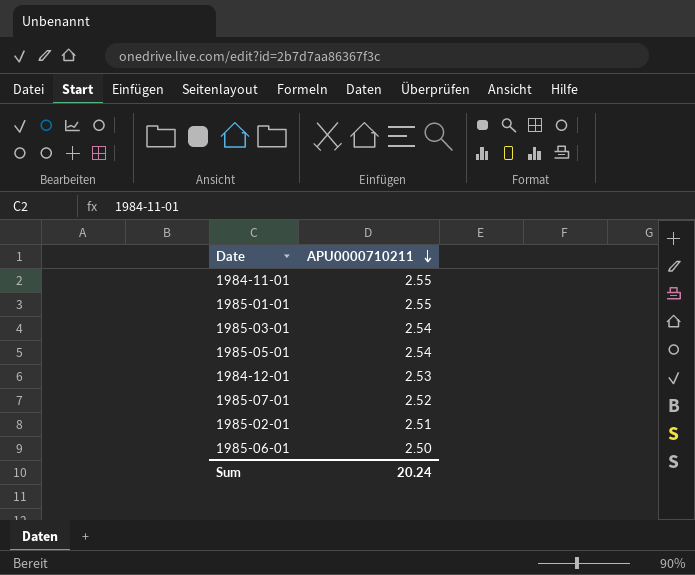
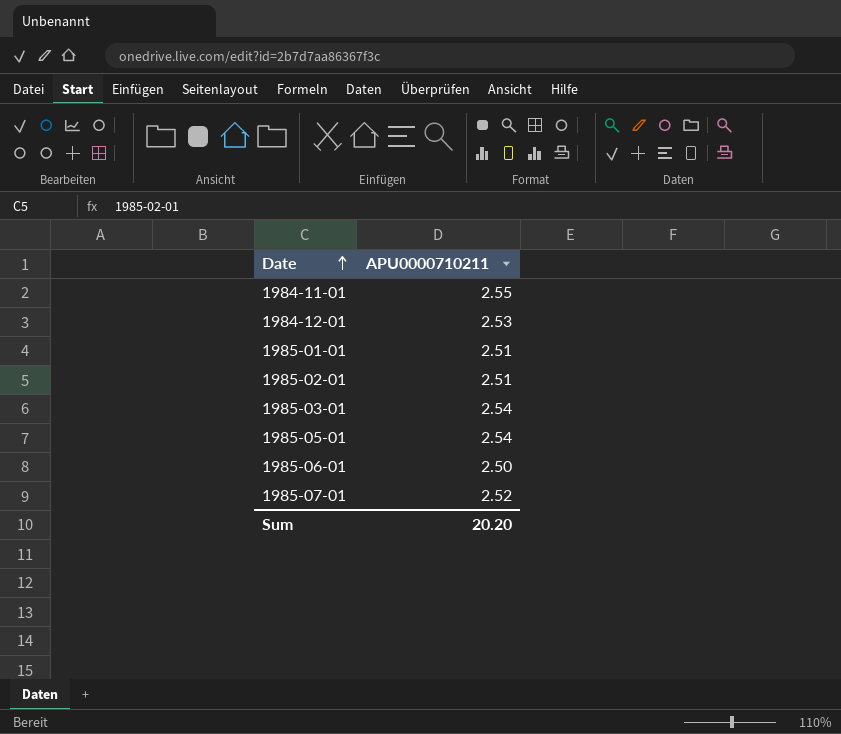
row order: APU0000710211 descending -> Date ascending
1985-01-01 | APU0000710211: 2.55 -> 2.51
Sum | APU0000710211: 20.24 -> 20.20

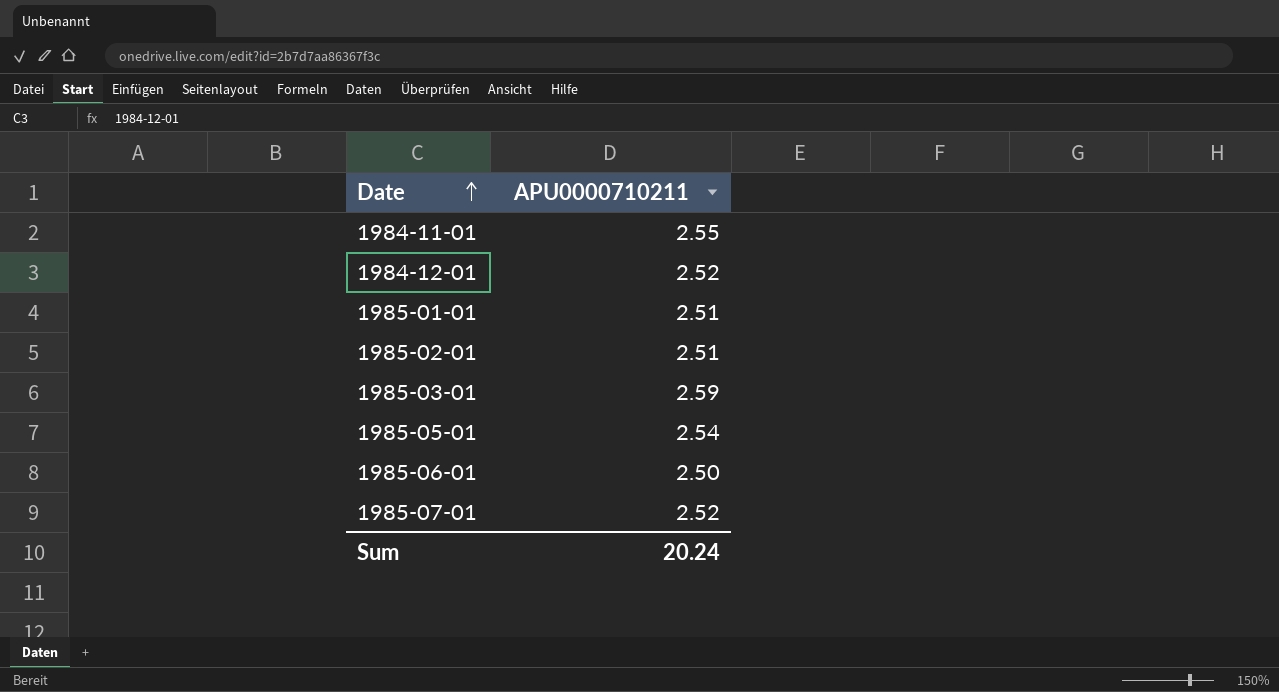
1984-12-01 | APU0000710211: 2.53 -> 2.52
1985-03-01 | APU0000710211: 2.54 -> 2.59
Sum | APU0000710211: 20.20 -> 20.24

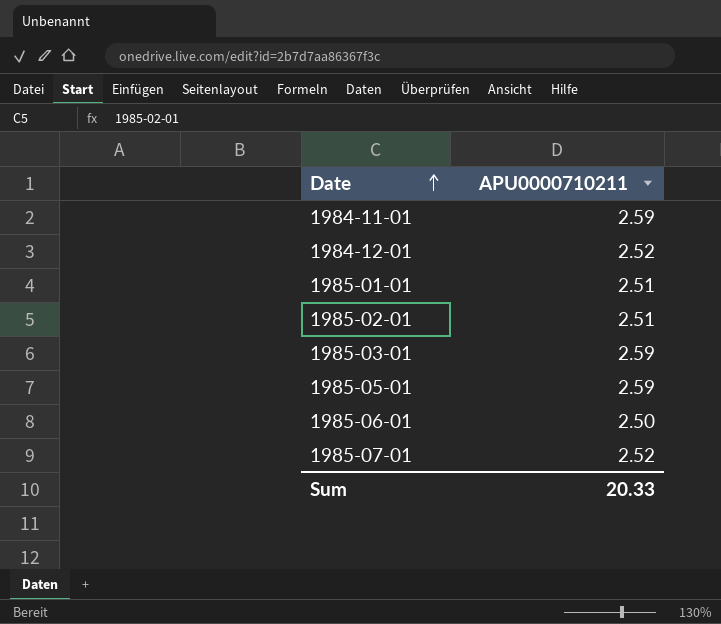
1984-11-01 | APU0000710211: 2.55 -> 2.59
1985-05-01 | APU0000710211: 2.54 -> 2.59
Sum | APU0000710211: 20.24 -> 20.33

